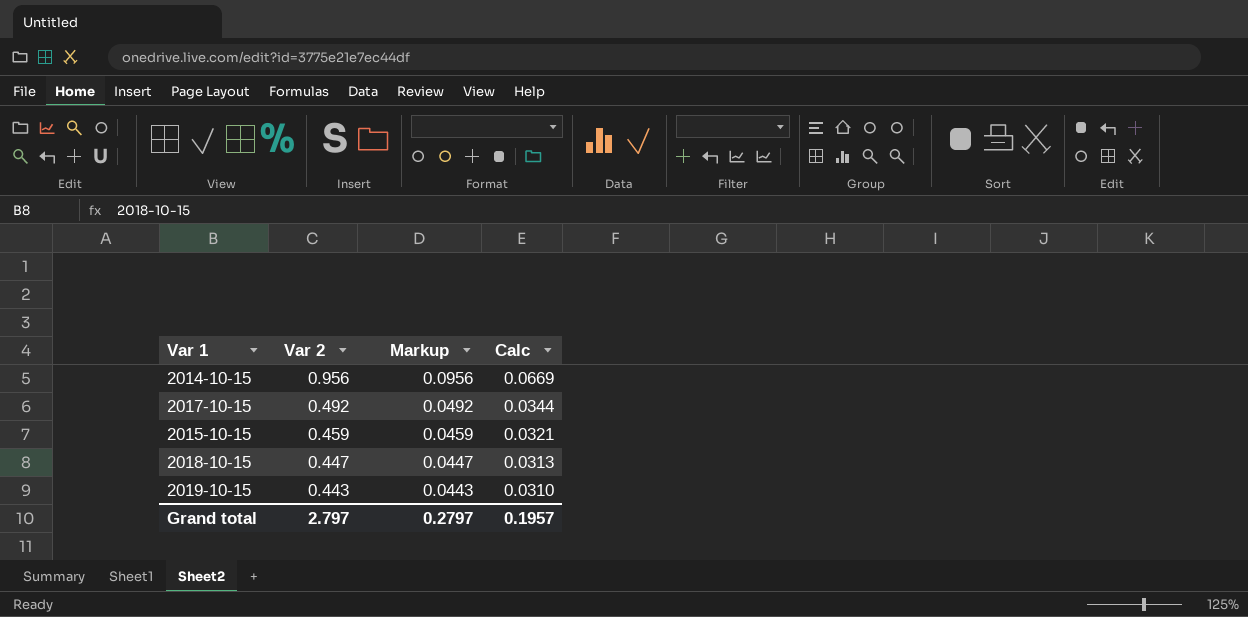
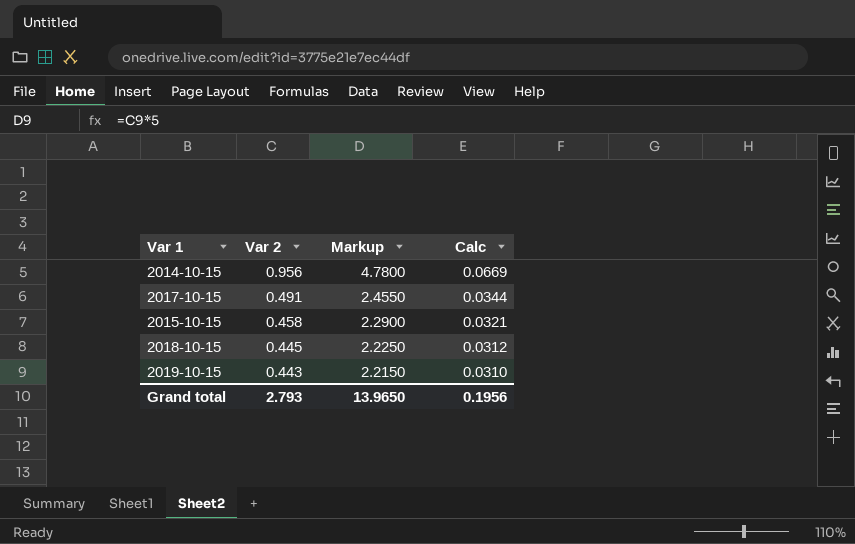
column Markup | formula: [Var 2] * 0.1 -> [Var 2] * 5
2017-10-15 | Var 2: 0.492 -> 0.491
2015-10-15 | Var 2: 0.459 -> 0.458
2018-10-15 | Var 2: 0.447 -> 0.445
2018-10-15 | Calc: 0.0313 -> 0.0312
Grand total | Var 2: 2.797 -> 2.793
Grand total | Markup: 0.2797 -> 13.9650
Grand total | Calc: 0.1957 -> 0.1956

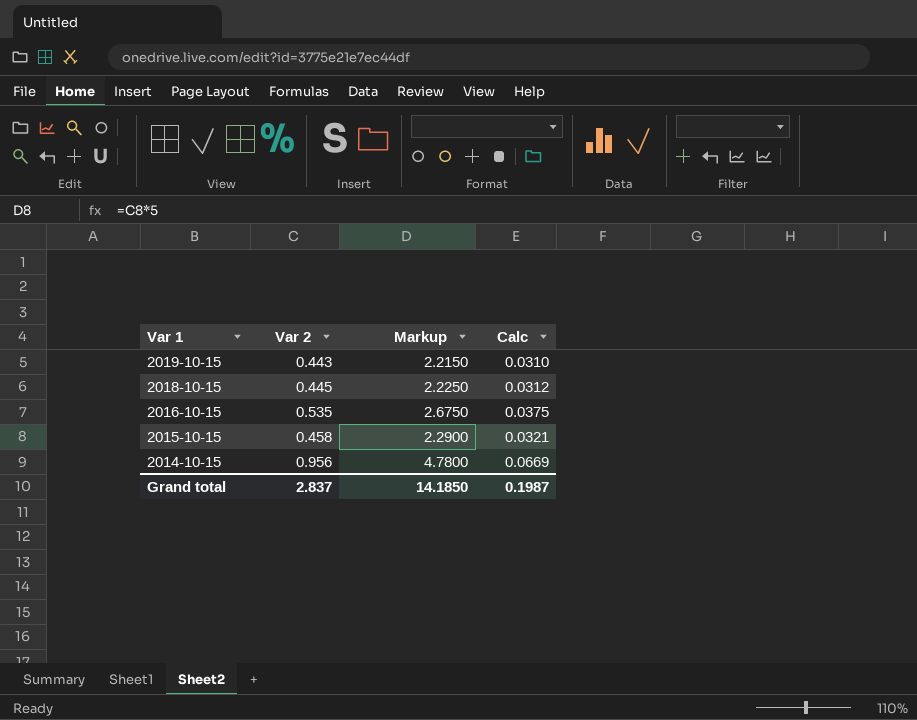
row order: Var 2 descending -> Var 1 descending
row 2017-10-15: 0.491 | 2.4550 | 0.0344 -> none
row 2016-10-15: none -> 0.535 | 2.6750 | 0.0375
Grand total | Var 2: 2.793 -> 2.837
Grand total | Markup: 13.9650 -> 14.1850
Grand total | Calc: 0.1956 -> 0.1987

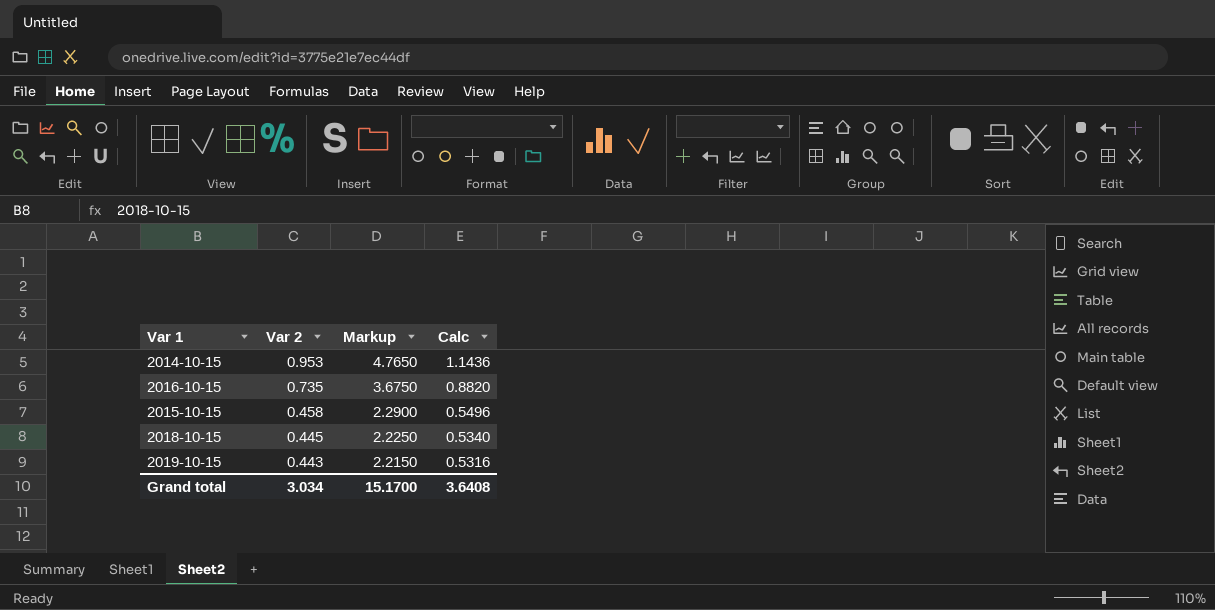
row order: Var 1 descending -> Var 2 descending
column Calc | formula: [Var 2] * 0.07 -> [Var 2] * 1.2
2014-10-15 | Var 2: 0.956 -> 0.953
2014-10-15 | Markup: 4.7800 -> 4.7650
2016-10-15 | Var 2: 0.535 -> 0.735
2016-10-15 | Markup: 2.6750 -> 3.6750
Grand total | Var 2: 2.837 -> 3.034
Grand total | Markup: 14.1850 -> 15.1700
Grand total | Calc: 0.1987 -> 3.6408

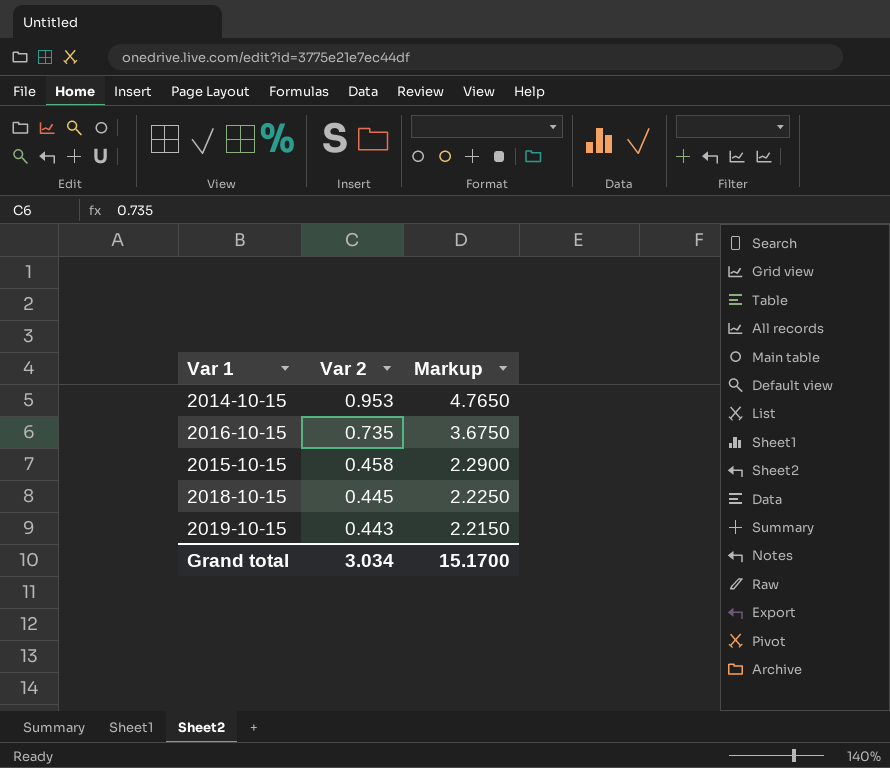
column Calc | formula: [Var 2] * 1.2 -> none

